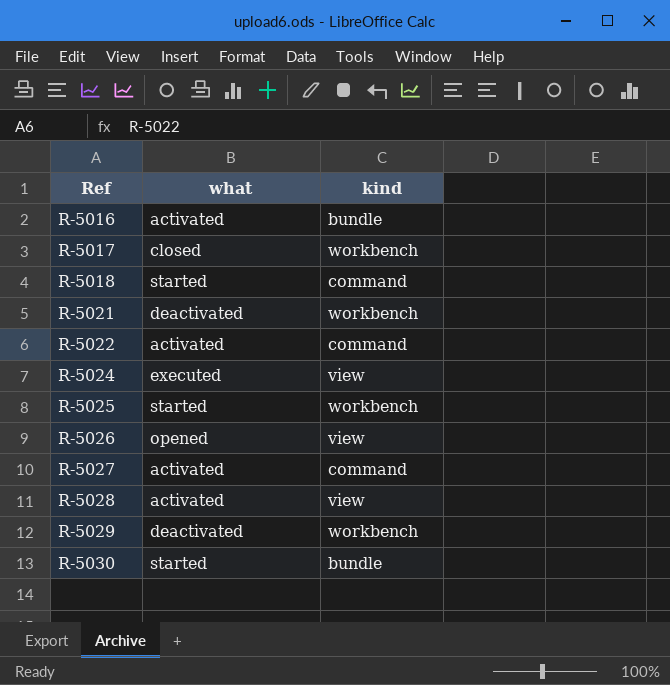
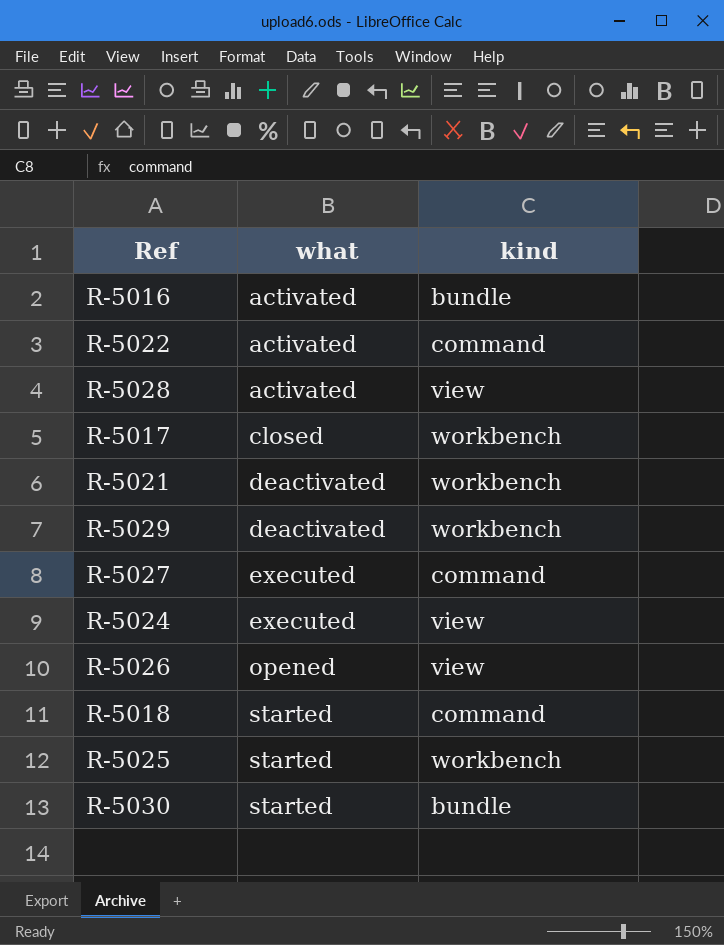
row order: Ref ascending -> what ascending
R-5027 | what: activated -> executed

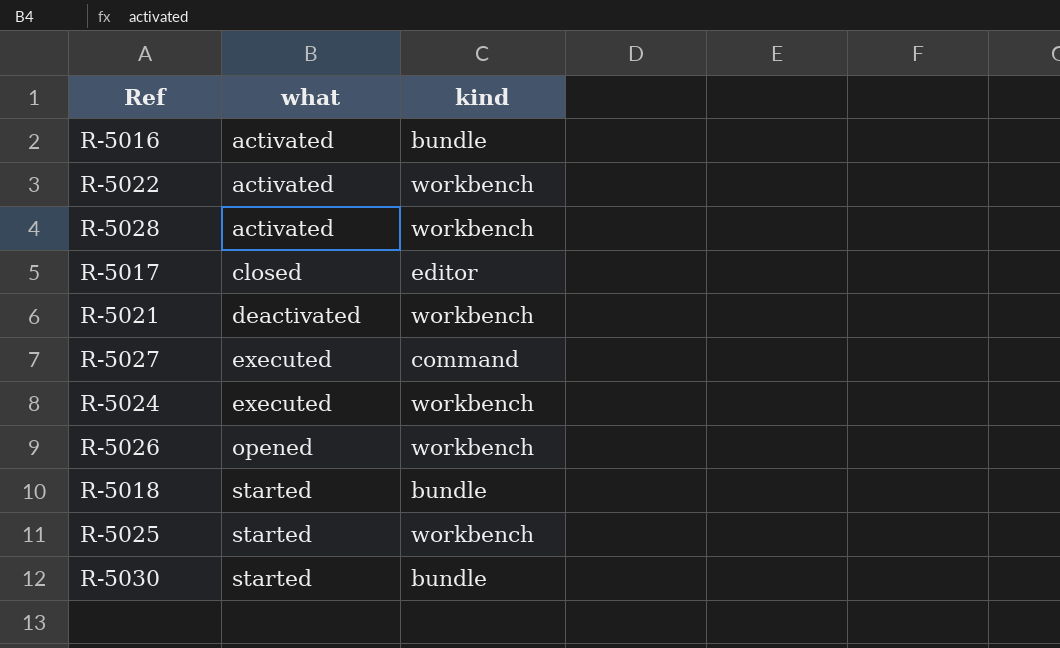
row R-5029: deactivated | workbench -> none
R-5022 | kind: command -> workbench
R-5028 | kind: view -> workbench
R-5017 | kind: workbench -> editor
R-5024 | kind: view -> workbench
R-5026 | kind: view -> workbench
R-5018 | kind: command -> bundle

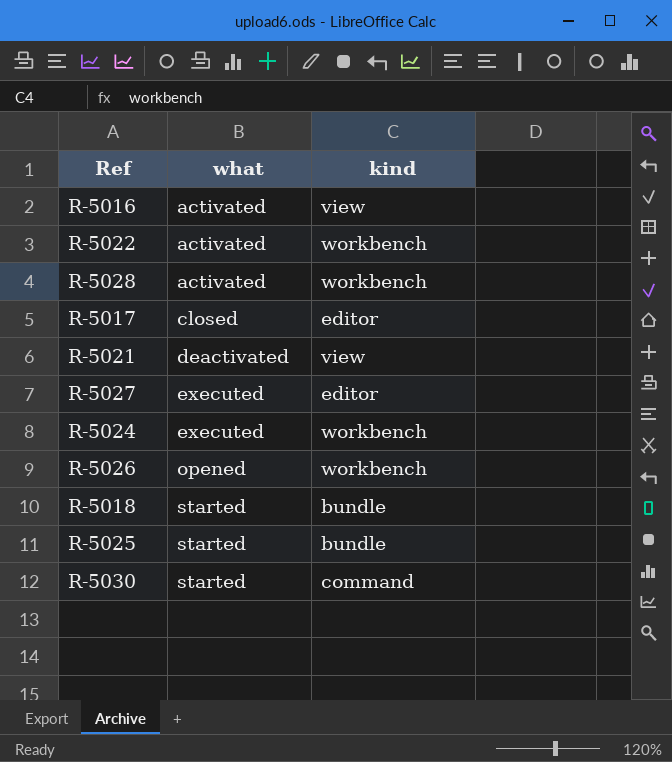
R-5016 | kind: bundle -> view
R-5021 | kind: workbench -> view
R-5027 | kind: command -> editor
R-5025 | kind: workbench -> bundle
R-5030 | kind: bundle -> command

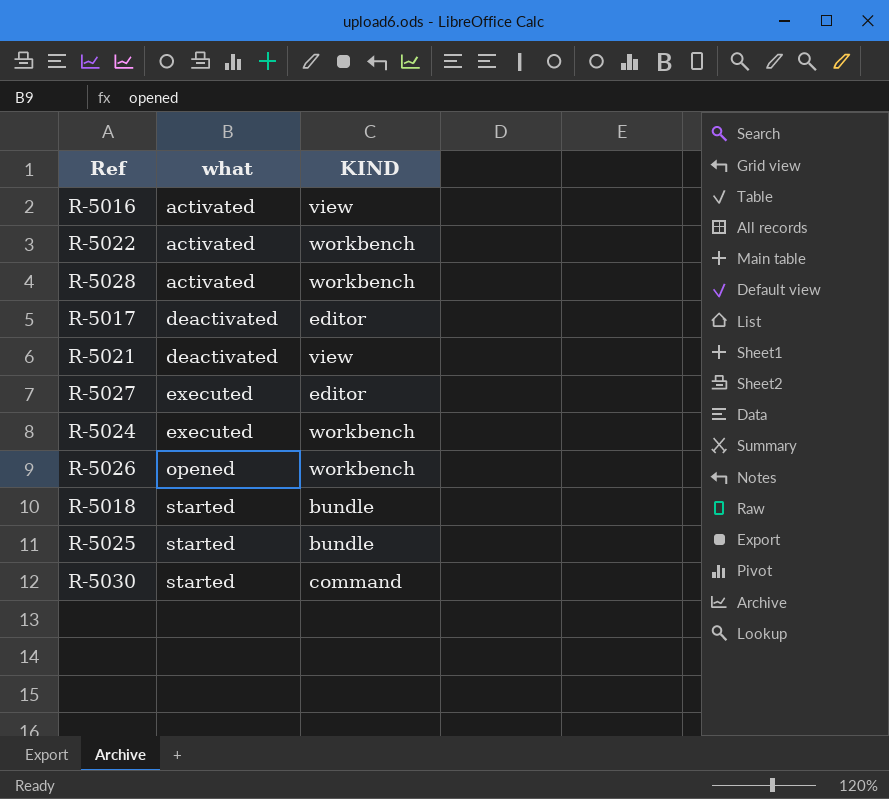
column name: kind -> KIND
R-5017 | what: closed -> deactivated

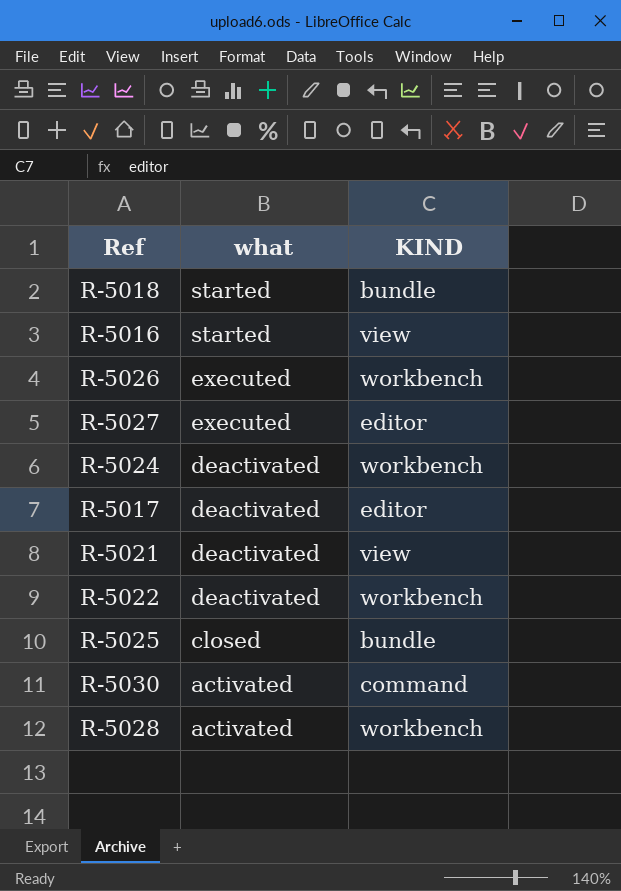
row order: what ascending -> what descending
R-5016 | what: activated -> started
R-5026 | what: opened -> executed
R-5024 | what: executed -> deactivated
R-5022 | what: activated -> deactivated
R-5025 | what: started -> closed
R-5030 | what: started -> activated

